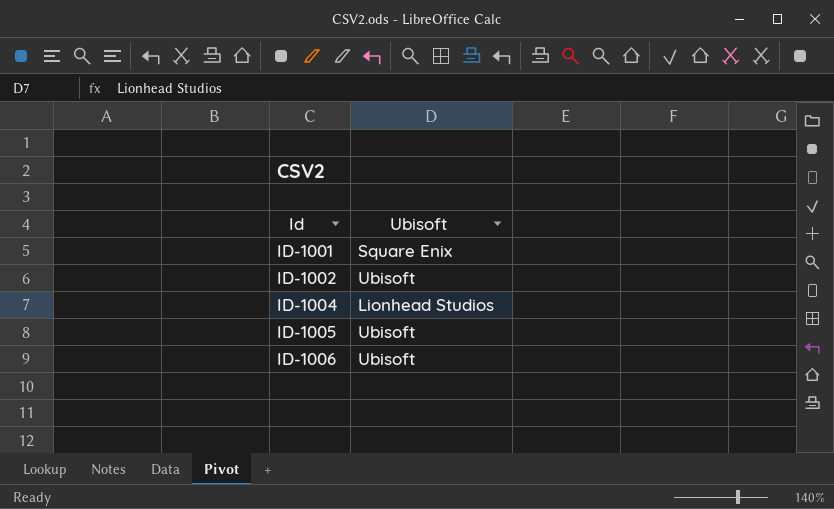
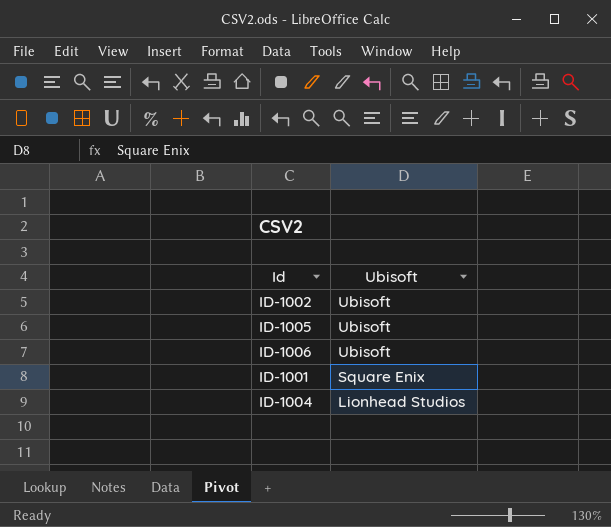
row order: Id ascending -> Ubisoft descending

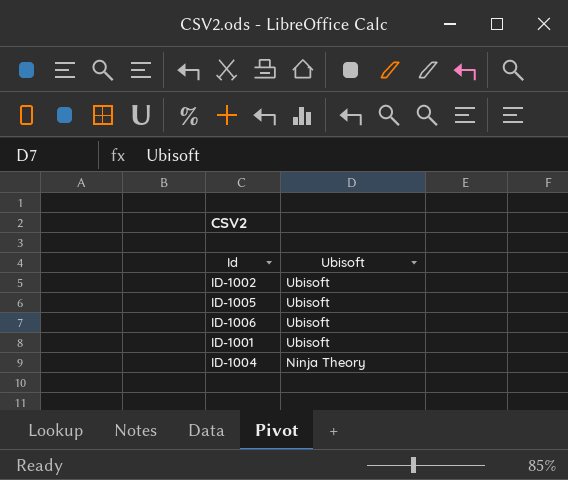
ID-1001 | Ubisoft: Square Enix -> Ubisoft
ID-1004 | Ubisoft: Lionhead Studios -> Ninja Theory

